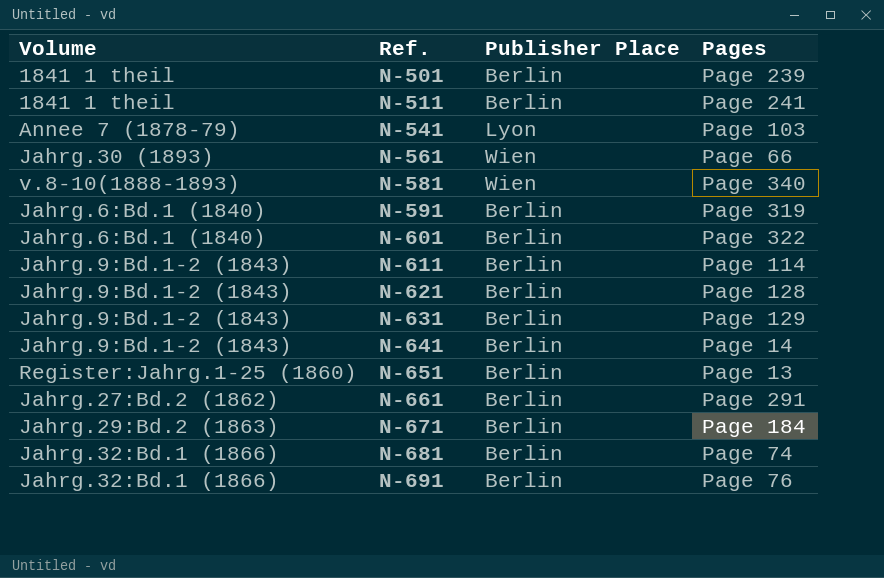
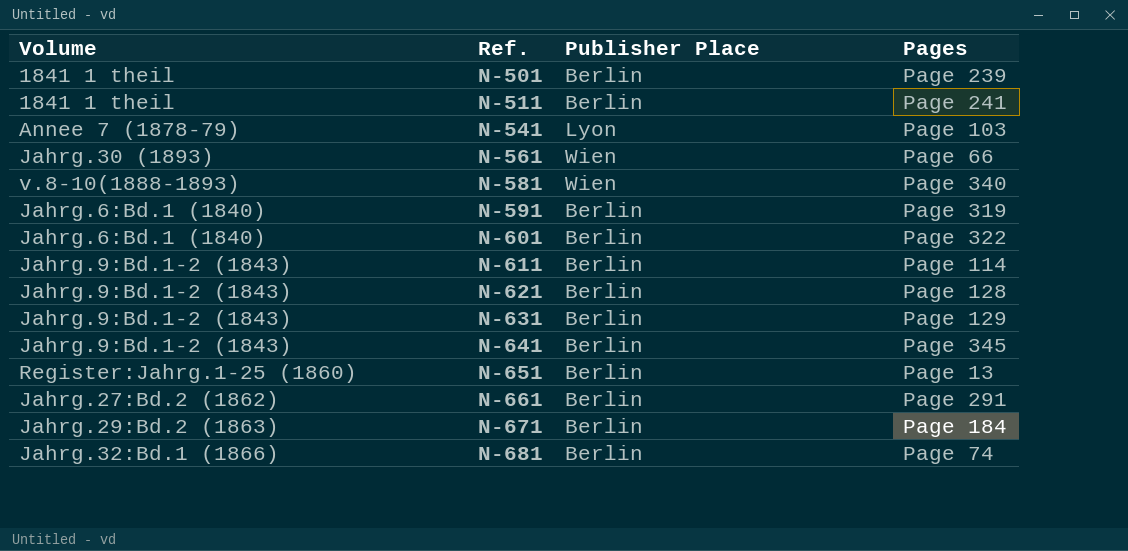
row N-691: Jahrg.32:Bd.1 (1866) | Berlin | Page 76 -> none
N-641 | Pages: Page 14 -> Page 345

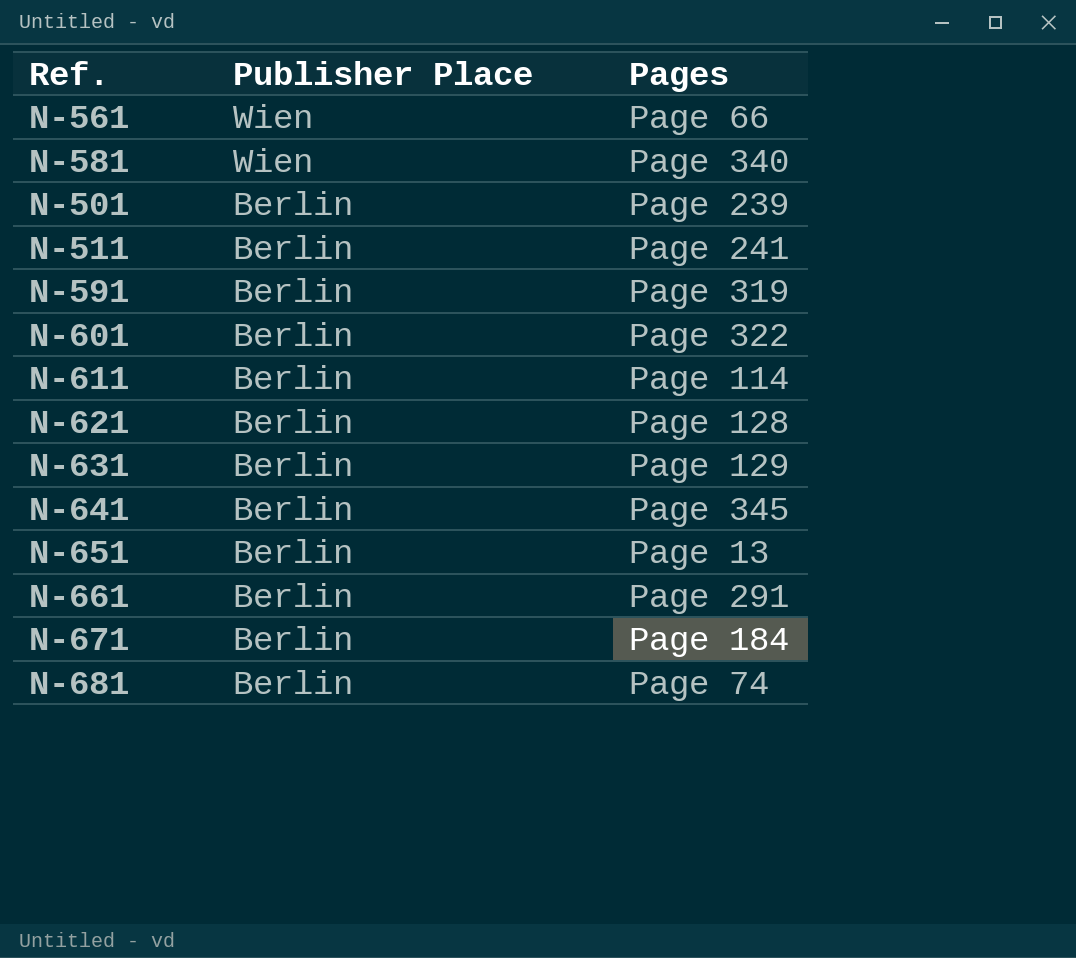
row order: Ref. ascending -> Publisher Place descending
column Volume | position: 1 -> none
row N-541: Annee 7 (1878-79) | Lyon | Page 103 -> none

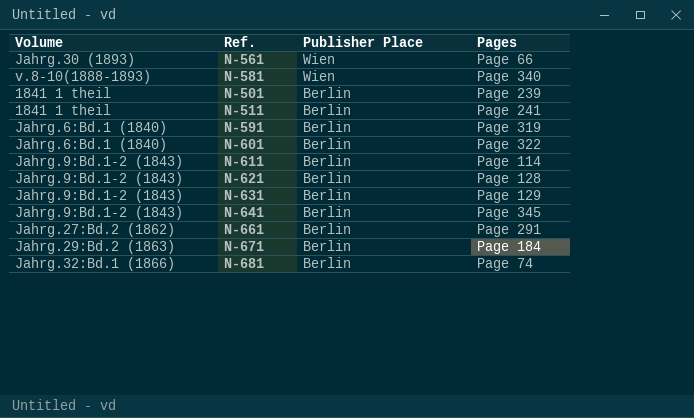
column Volume | position: none -> 1
row N-651: Berlin | Page 13 -> none

